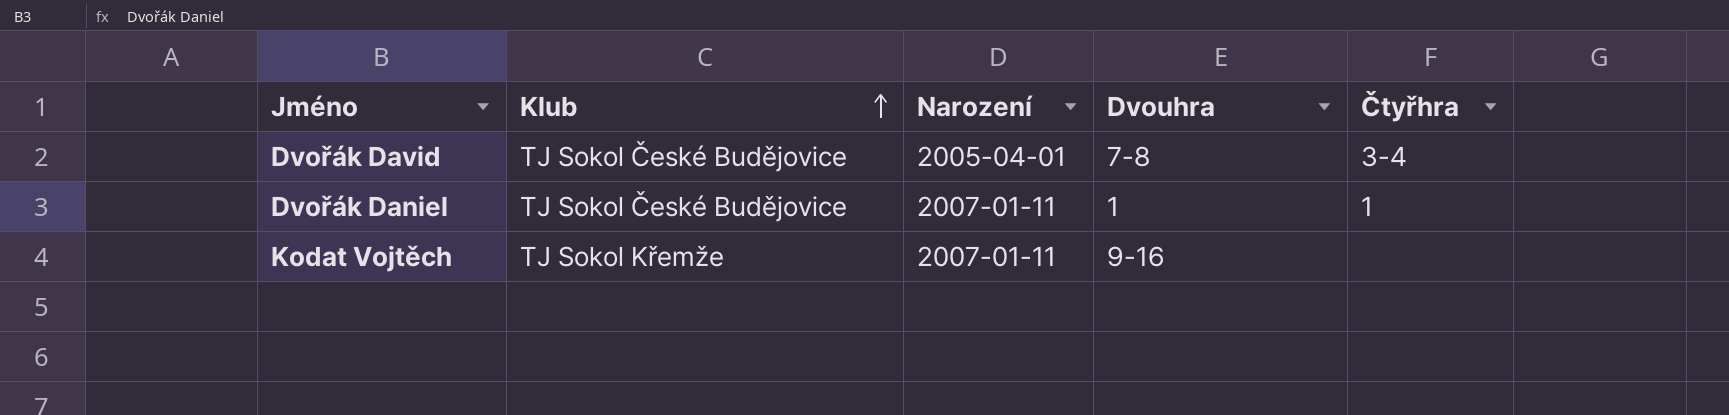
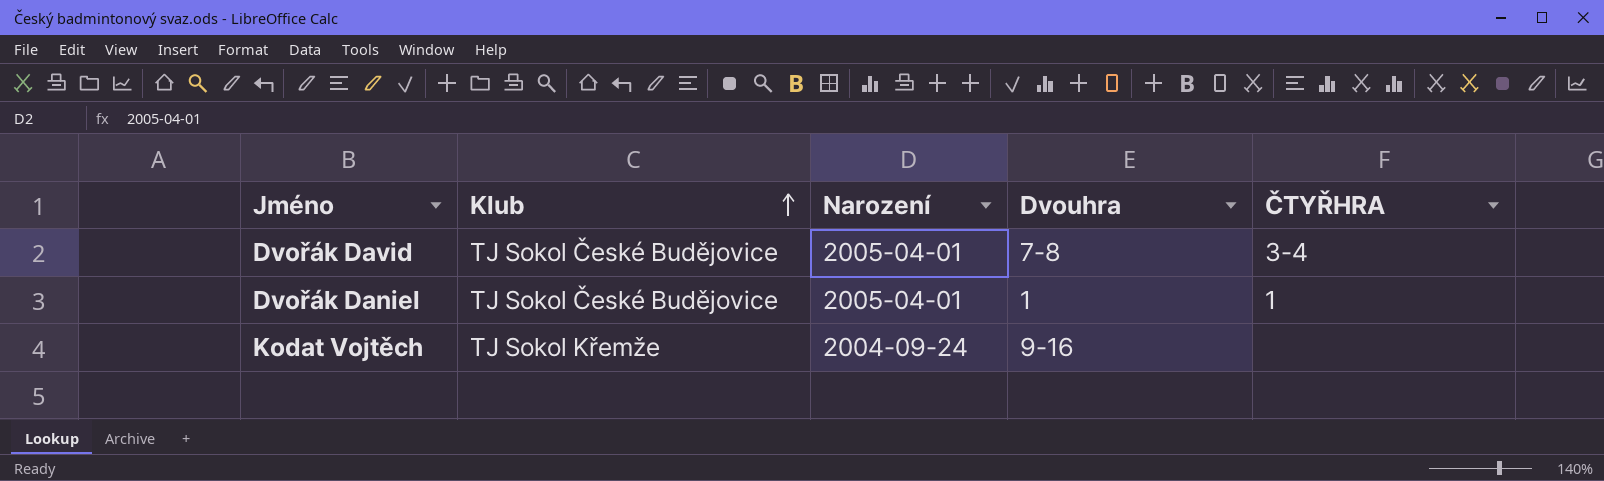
column name: Čtyřhra -> ČTYŘHRA
Dvořák Daniel | Narození: 2007-01-11 -> 2005-04-01
Kodat Vojtěch | Narození: 2007-01-11 -> 2004-09-24

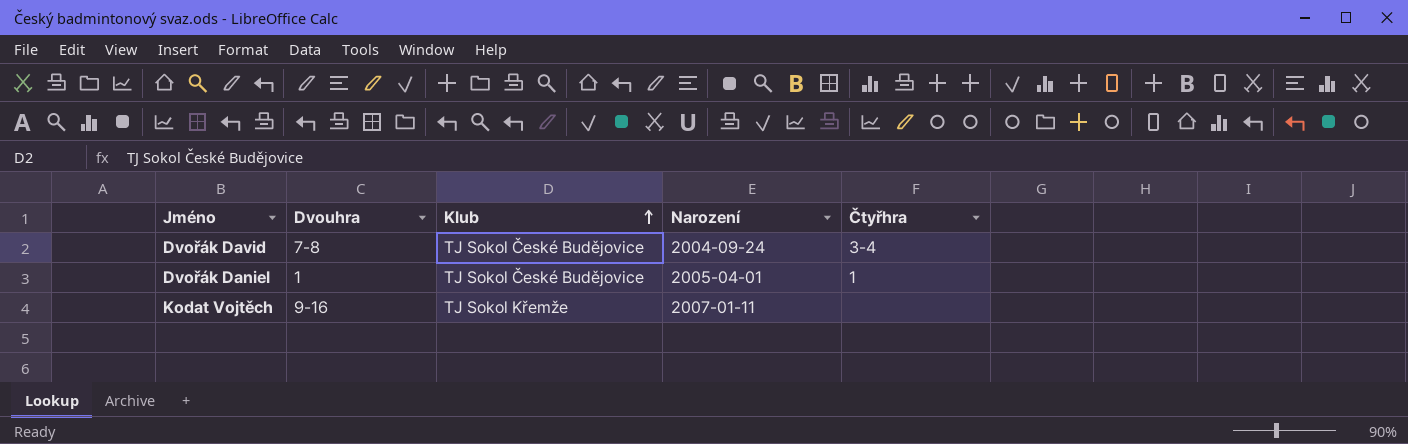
column Dvouhra | position: 4 -> 2
column name: ČTYŘHRA -> Čtyřhra
Dvořák David | Narození: 2005-04-01 -> 2004-09-24
Kodat Vojtěch | Narození: 2004-09-24 -> 2007-01-11

